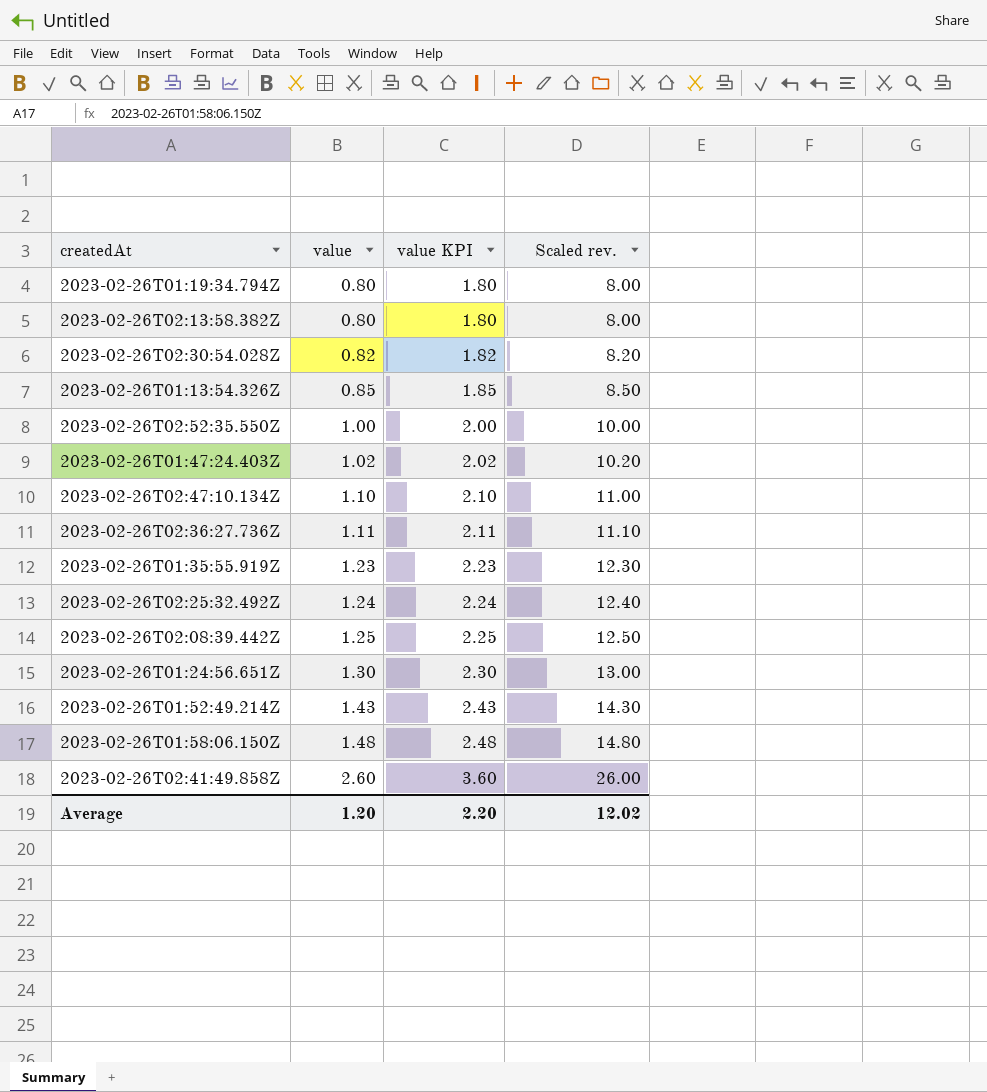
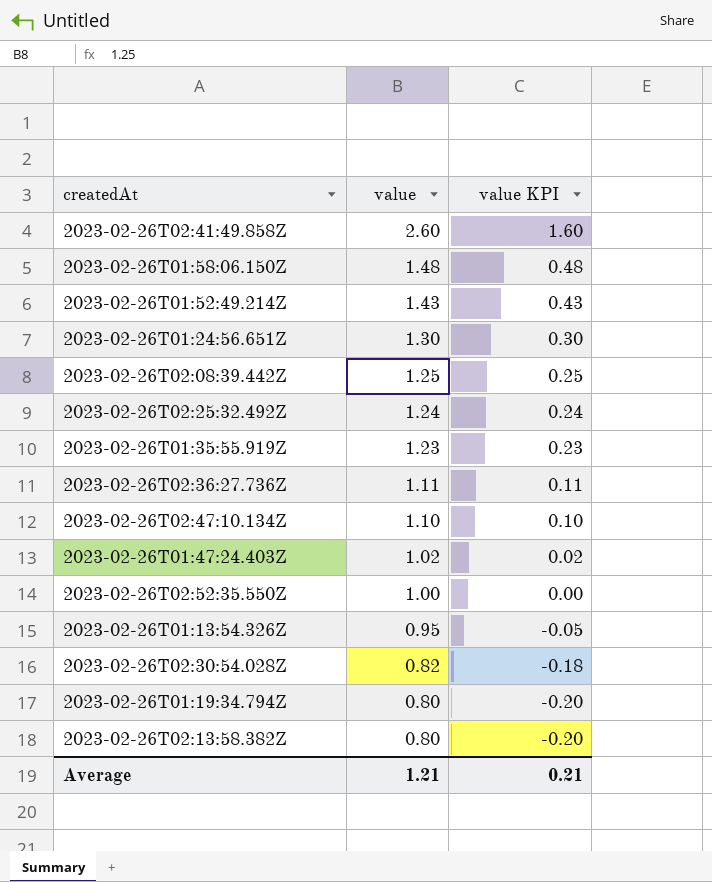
row order: value ascending -> value descending
column Scaled rev. | formula: [value] * 10 -> none
column value KPI | formula: [value] + 1 -> [value] - 1
2023-02-26T01:13:54.326Z | value: 0.85 -> 0.95
Average | value: 1.20 -> 1.21
Average | value KPI: 2.20 -> 0.21

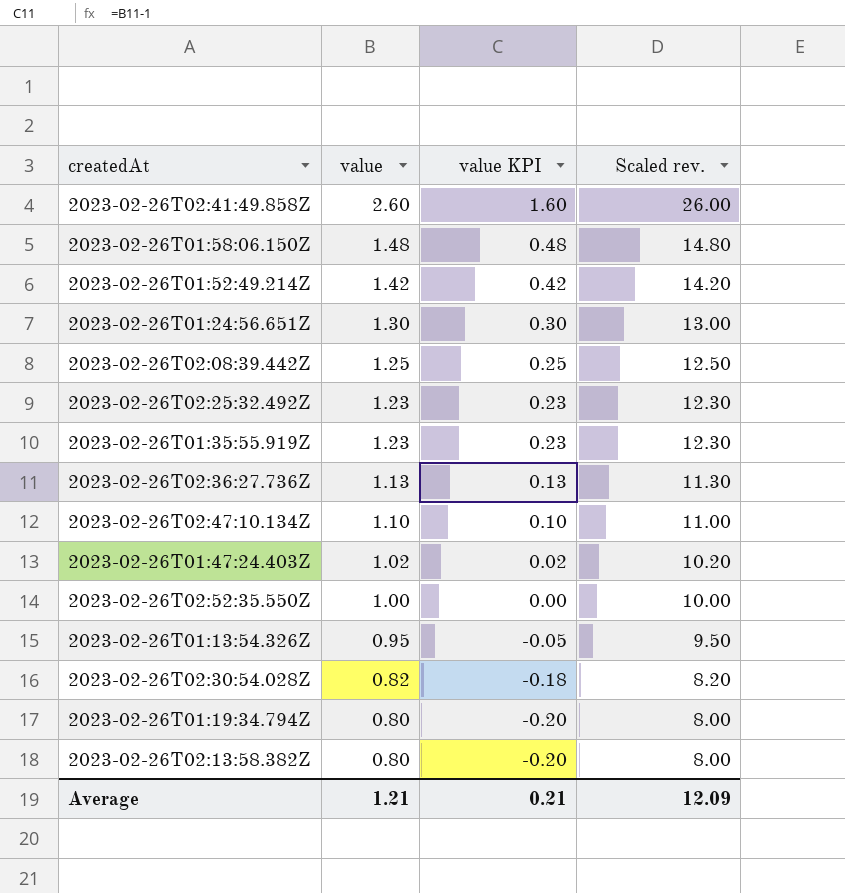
column Scaled rev. | formula: none -> [value] * 10
2023-02-26T01:52:49.214Z | value: 1.43 -> 1.42
2023-02-26T01:52:49.214Z | value KPI: 0.43 -> 0.42
2023-02-26T02:25:32.492Z | value: 1.24 -> 1.23
2023-02-26T02:25:32.492Z | value KPI: 0.24 -> 0.23
2023-02-26T02:36:27.736Z | value: 1.11 -> 1.13
2023-02-26T02:36:27.736Z | value KPI: 0.11 -> 0.13

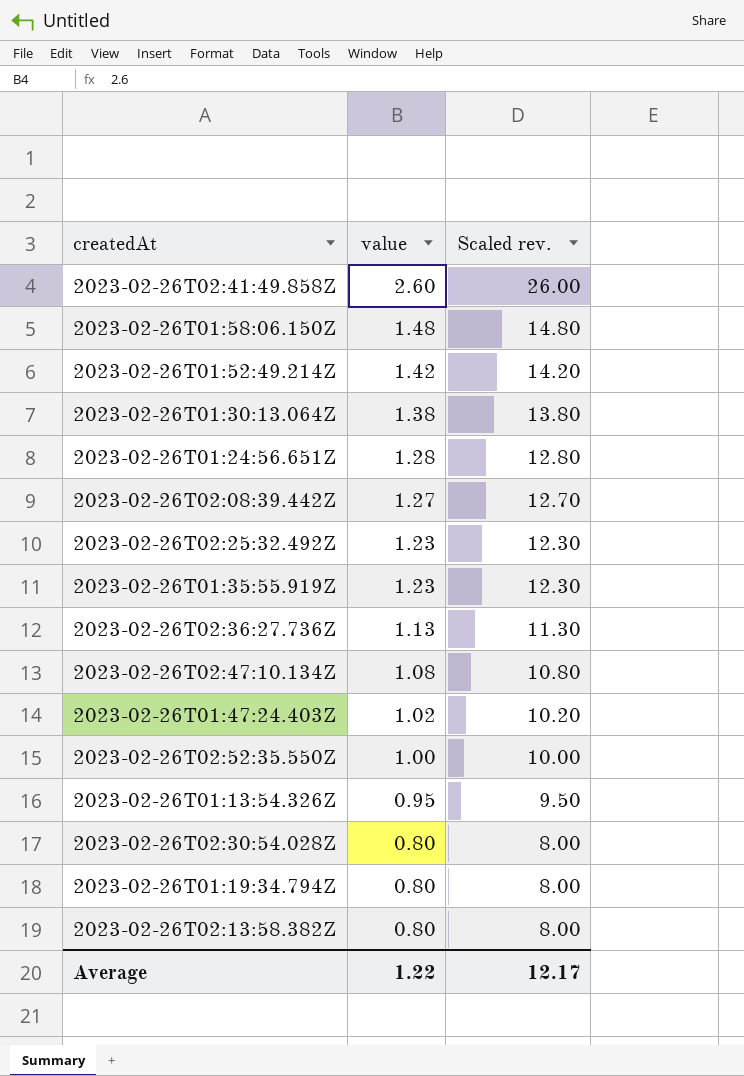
column value KPI | formula: [value] - 1 -> none
row 2023-02-26T01:30:13.064Z: none -> 1.38 | 13.80
2023-02-26T01:24:56.651Z | value: 1.30 -> 1.28
2023-02-26T01:24:56.651Z | Scaled rev.: 13.00 -> 12.80
2023-02-26T02:08:39.442Z | value: 1.25 -> 1.27
2023-02-26T02:08:39.442Z | Scaled rev.: 12.50 -> 12.70
2023-02-26T02:47:10.134Z | value: 1.10 -> 1.08
2023-02-26T02:47:10.134Z | Scaled rev.: 11.00 -> 10.80
2023-02-26T02:30:54.028Z | value: 0.82 -> 0.80
2023-02-26T02:30:54.028Z | Scaled rev.: 8.20 -> 8.00
Average | value: 1.21 -> 1.22
Average | Scaled rev.: 12.09 -> 12.17

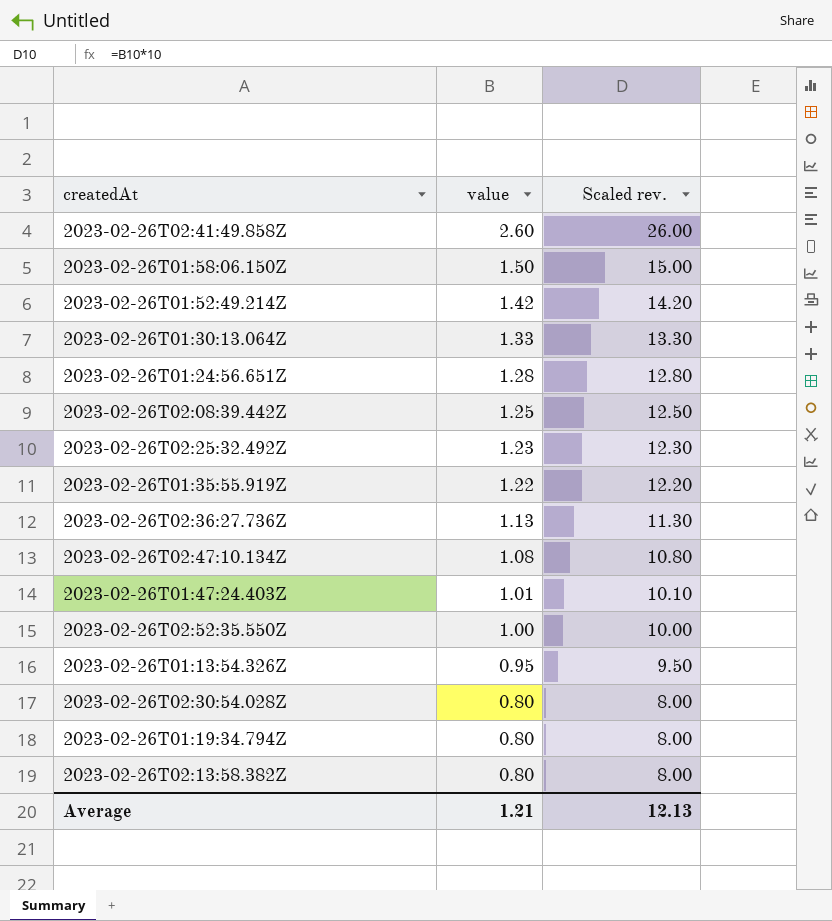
2023-02-26T01:58:06.150Z | value: 1.48 -> 1.50
2023-02-26T01:58:06.150Z | Scaled rev.: 14.80 -> 15.00
2023-02-26T01:30:13.064Z | value: 1.38 -> 1.33
2023-02-26T01:30:13.064Z | Scaled rev.: 13.80 -> 13.30
2023-02-26T02:08:39.442Z | value: 1.27 -> 1.25
2023-02-26T02:08:39.442Z | Scaled rev.: 12.70 -> 12.50
2023-02-26T01:35:55.919Z | value: 1.23 -> 1.22
2023-02-26T01:35:55.919Z | Scaled rev.: 12.30 -> 12.20
2023-02-26T01:47:24.403Z | value: 1.02 -> 1.01
2023-02-26T01:47:24.403Z | Scaled rev.: 10.20 -> 10.10
Average | value: 1.22 -> 1.21
Average | Scaled rev.: 12.17 -> 12.13

